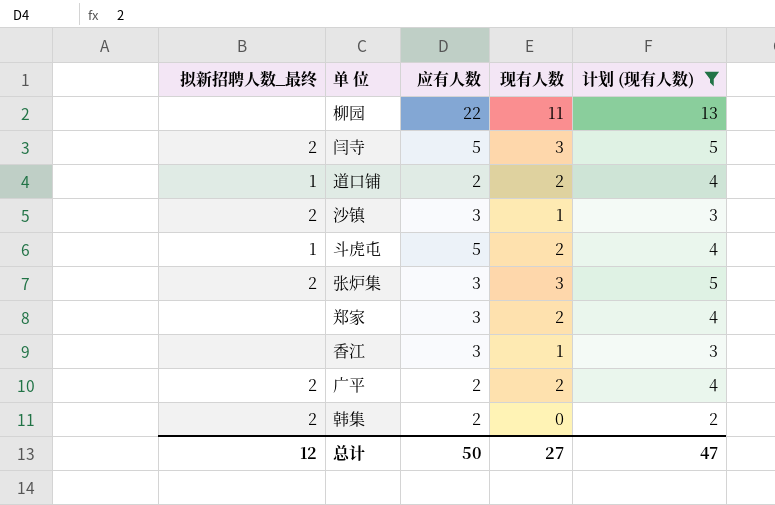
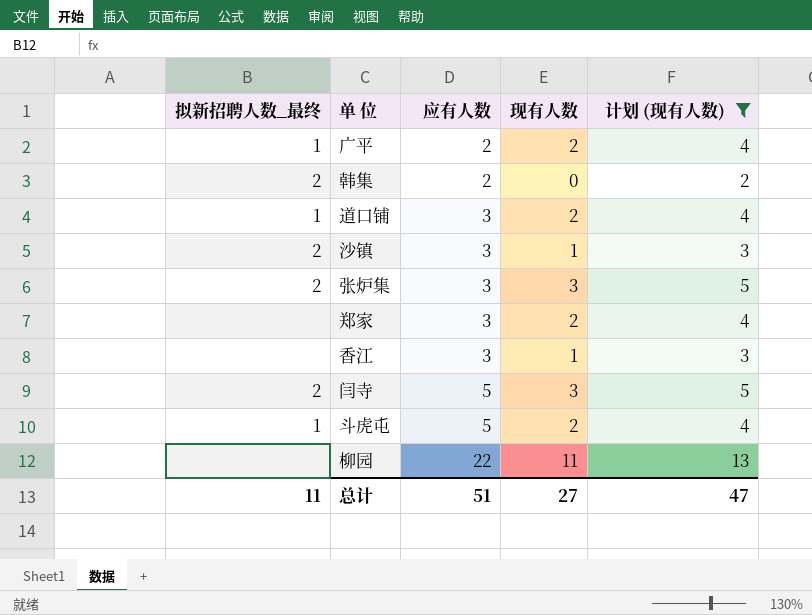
row order: none -> 应有人数 ascending
广平 | 拟新招聘人数_最终: 2 -> 1
道口铺 | 应有人数: 2 -> 3
总计 | 拟新招聘人数_最终: 12 -> 11
总计 | 应有人数: 50 -> 51

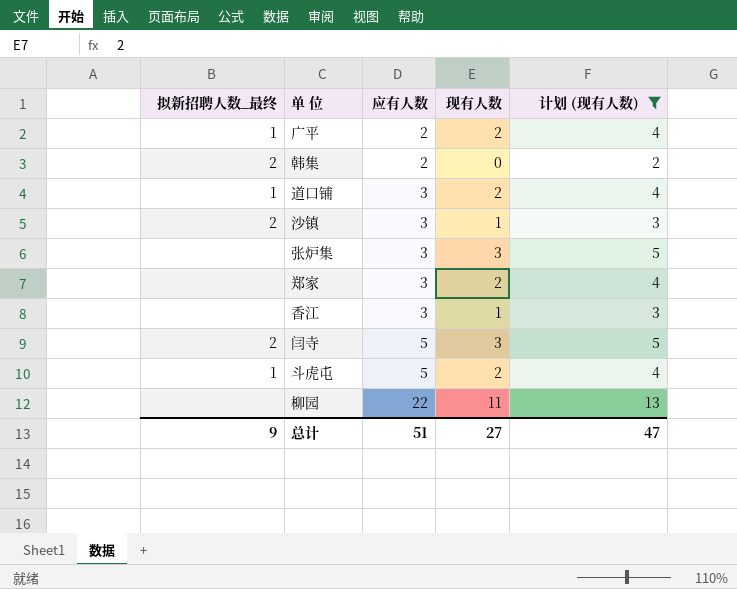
张炉集 | 拟新招聘人数_最终: 2 -> none
总计 | 拟新招聘人数_最终: 11 -> 9

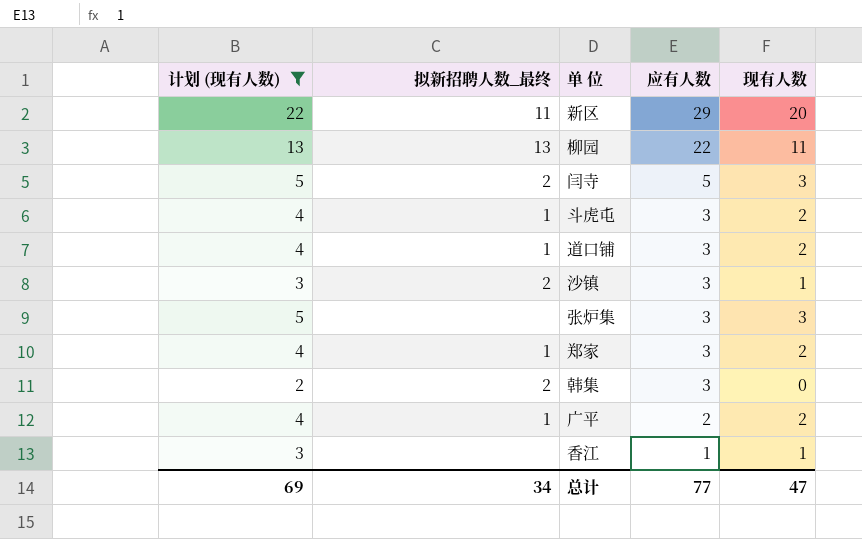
row order: 应有人数 ascending -> 应有人数 descending
column 计划 (现有人数) | position: 5 -> 1
row 新区: none -> 22 | 11 | 29 | 20
柳园 | 拟新招聘人数_最终: none -> 13
斗虎屯 | 应有人数: 5 -> 3
郑家 | 拟新招聘人数_最终: none -> 1
韩集 | 应有人数: 2 -> 3
香江 | 应有人数: 3 -> 1
总计 | 计划 (现有人数): 47 -> 69
总计 | 拟新招聘人数_最终: 9 -> 34
总计 | 应有人数: 51 -> 77
总计 | 现有人数: 27 -> 47

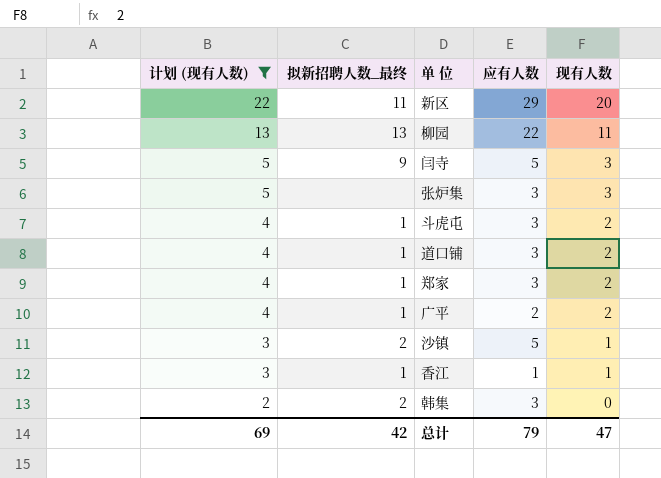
row order: 应有人数 descending -> 计划 (现有人数) descending
闫寺 | 拟新招聘人数_最终: 2 -> 9
沙镇 | 应有人数: 3 -> 5
香江 | 拟新招聘人数_最终: none -> 1
总计 | 拟新招聘人数_最终: 34 -> 42
总计 | 应有人数: 77 -> 79

